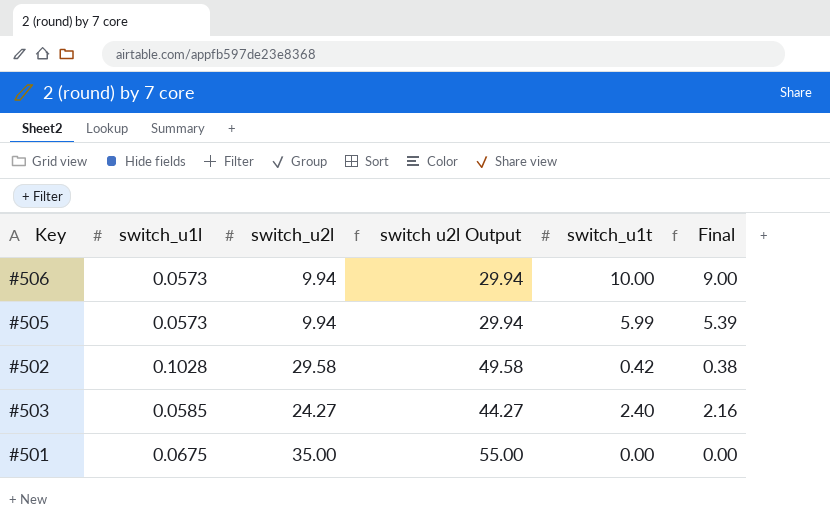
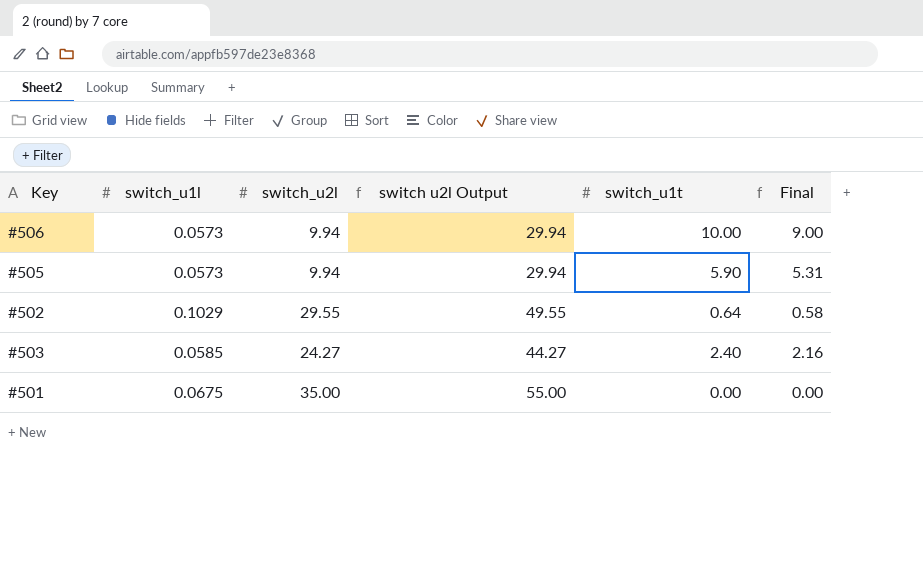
#505 | switch_u1t: 5.99 -> 5.90
#505 | Final: 5.39 -> 5.31
#502 | switch_u1l: 0.1028 -> 0.1029
#502 | switch_u2l: 29.58 -> 29.55
#502 | switch u2l Output: 49.58 -> 49.55
#502 | switch_u1t: 0.42 -> 0.64
#502 | Final: 0.38 -> 0.58

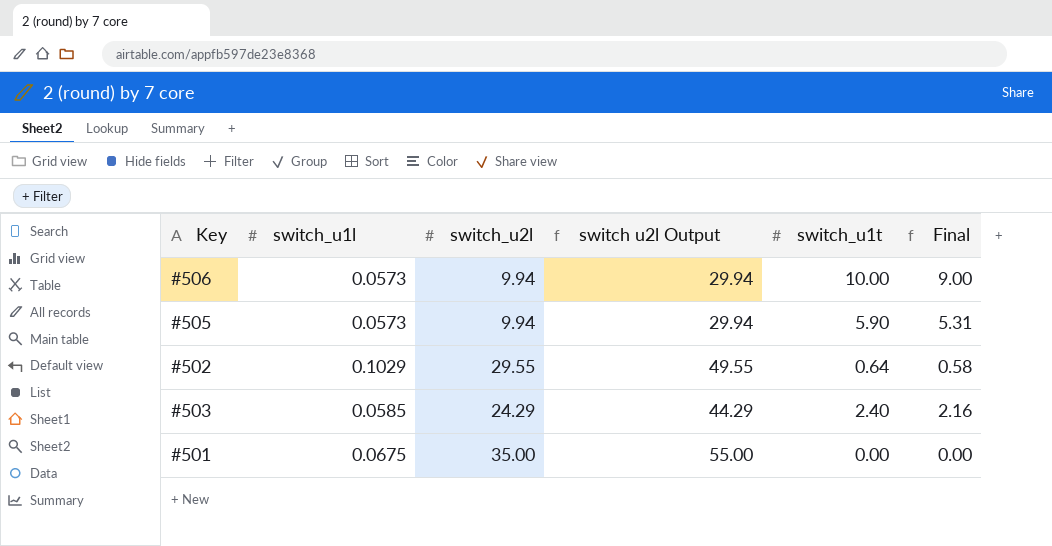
#503 | switch_u2l: 24.27 -> 24.29
#503 | switch u2l Output: 44.27 -> 44.29

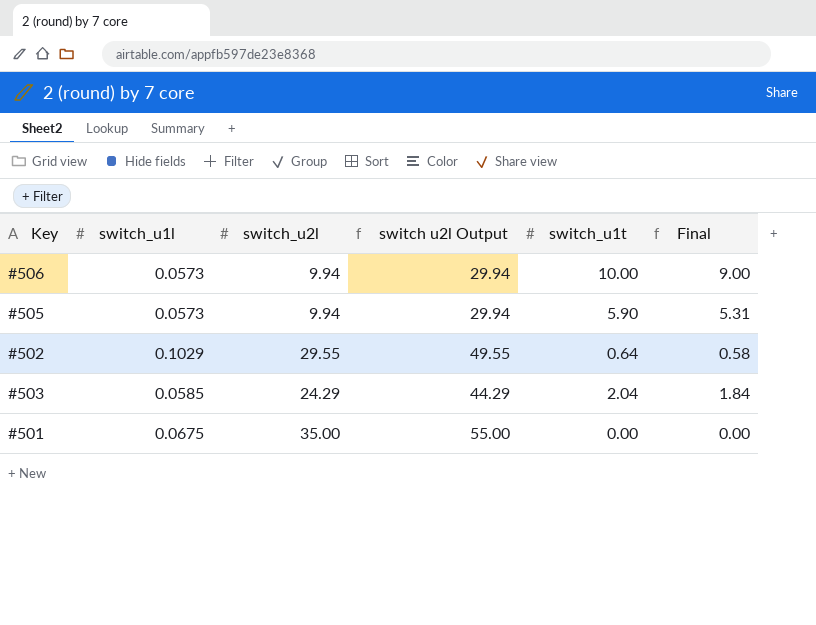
#503 | switch_u1t: 2.40 -> 2.04
#503 | Final: 2.16 -> 1.84

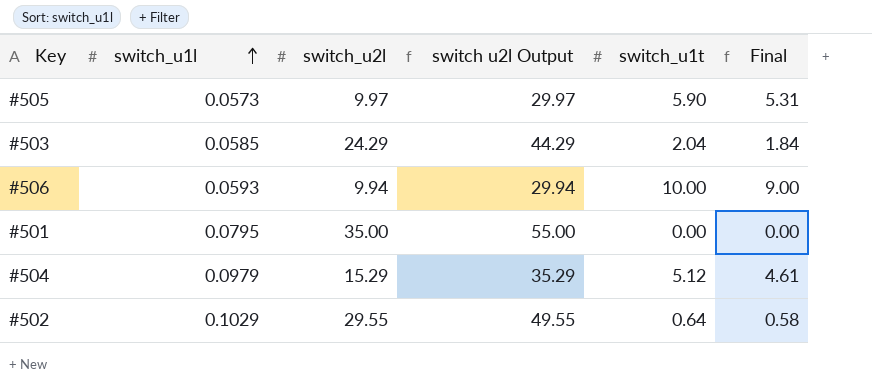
row order: none -> switch_u1l ascending
#505 | switch_u2l: 9.94 -> 9.97
#505 | switch u2l Output: 29.94 -> 29.97
#506 | switch_u1l: 0.0573 -> 0.0593
#501 | switch_u1l: 0.0675 -> 0.0795
row #504: none -> 0.0979 | 15.29 | 35.29 | 5.12 | 4.61

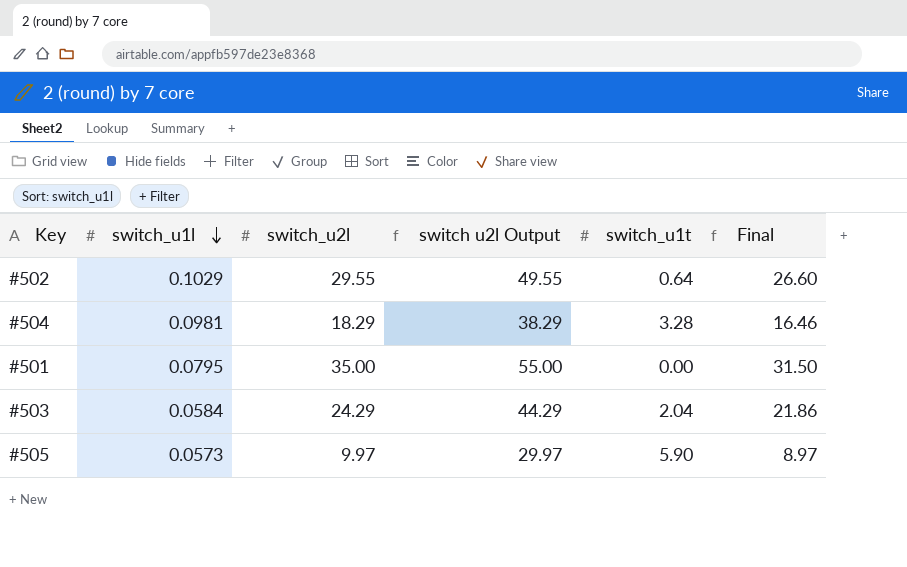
row order: switch_u1l ascending -> switch_u1l descending
column Final | formula: [switch_u1t] * 0.9 -> [switch_u2l] * 0.9
row #506: 0.0593 | 9.94 | 29.94 | 10.00 | 9.00 -> none
#504 | switch_u1l: 0.0979 -> 0.0981
#504 | switch_u2l: 15.29 -> 18.29
#504 | switch u2l Output: 35.29 -> 38.29
#504 | switch_u1t: 5.12 -> 3.28
#503 | switch_u1l: 0.0585 -> 0.0584

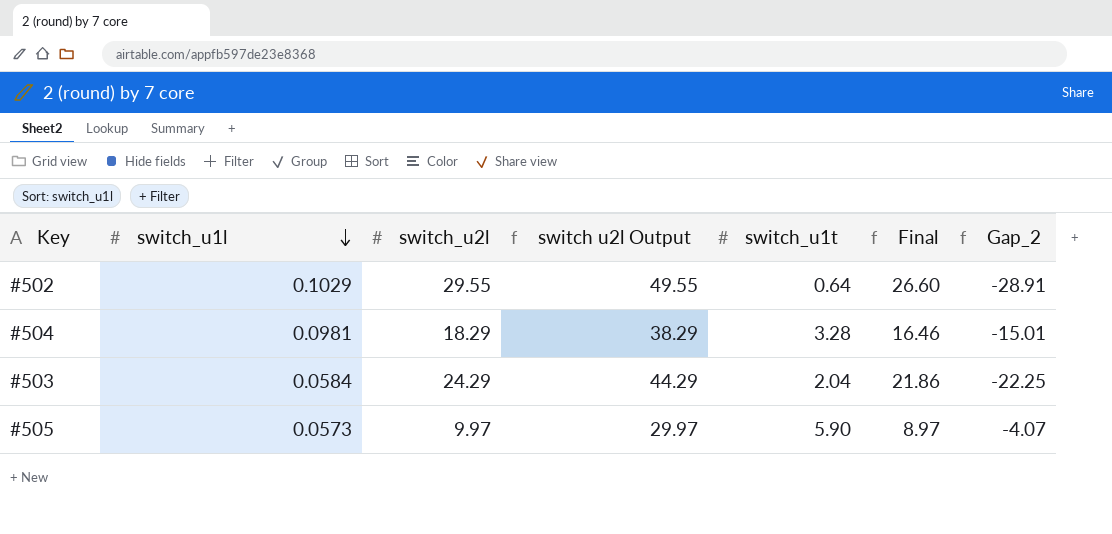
column Gap_2 | formula: none -> [switch_u1t] - [switch_u2l]
row #501: 0.0795 | 35.00 | 55.00 | 0.00 | 31.50 -> none

